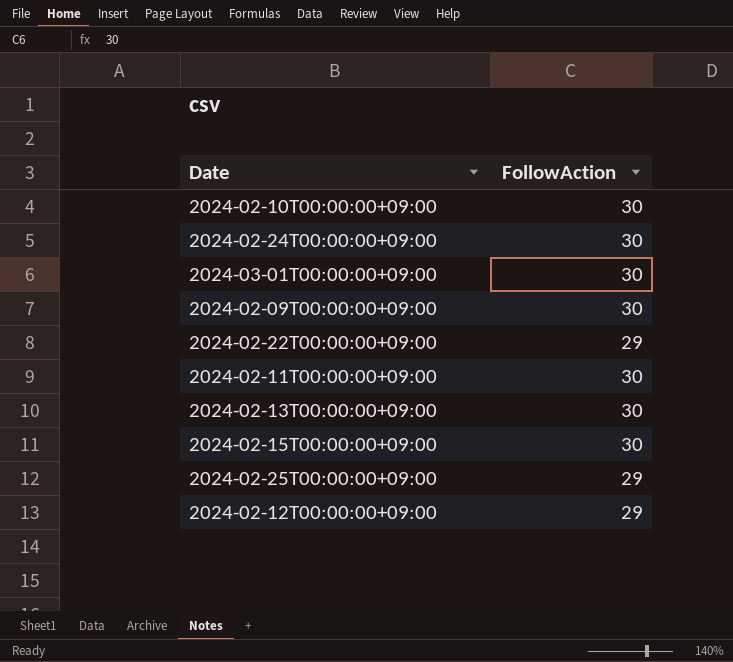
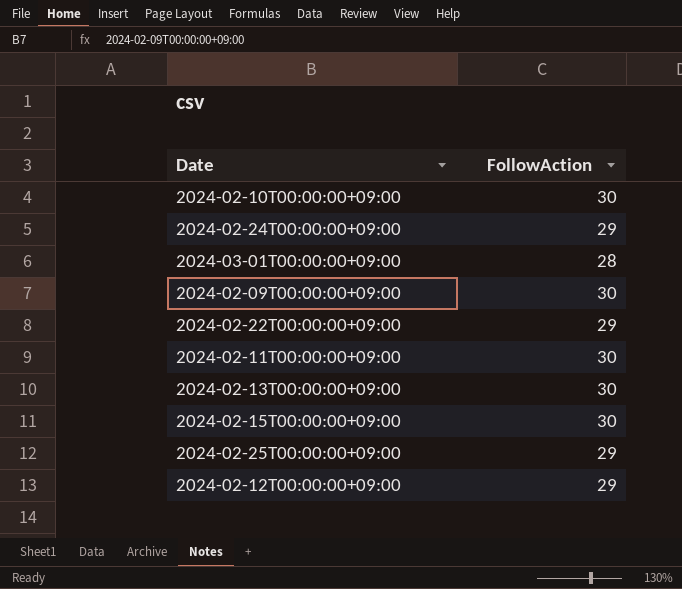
2024-02-24T00:00:00+09:00 | FollowAction: 30 -> 29
2024-03-01T00:00:00+09:00 | FollowAction: 30 -> 28

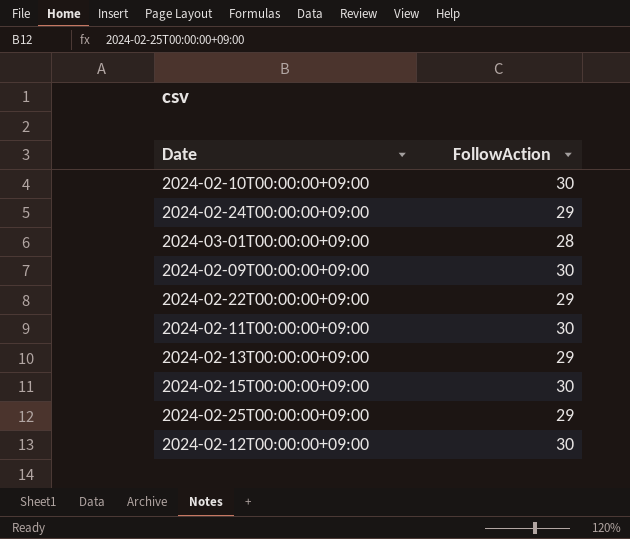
2024-02-13T00:00:00+09:00 | FollowAction: 30 -> 29
2024-02-12T00:00:00+09:00 | FollowAction: 29 -> 30

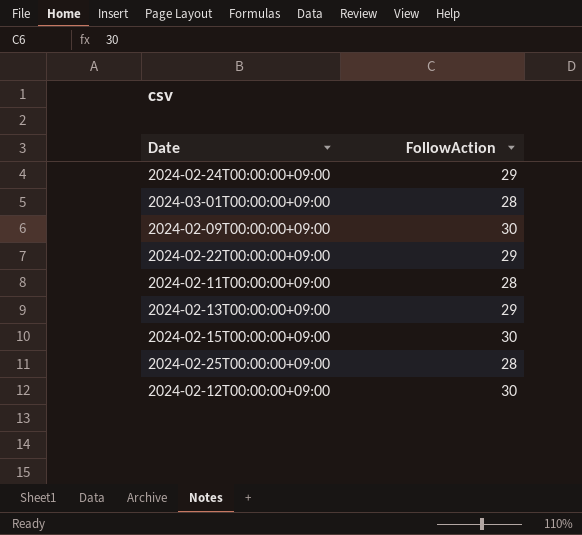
row 2024-02-10T00:00:00+09:00: 30 -> none
2024-02-11T00:00:00+09:00 | FollowAction: 30 -> 28
2024-02-25T00:00:00+09:00 | FollowAction: 29 -> 28

